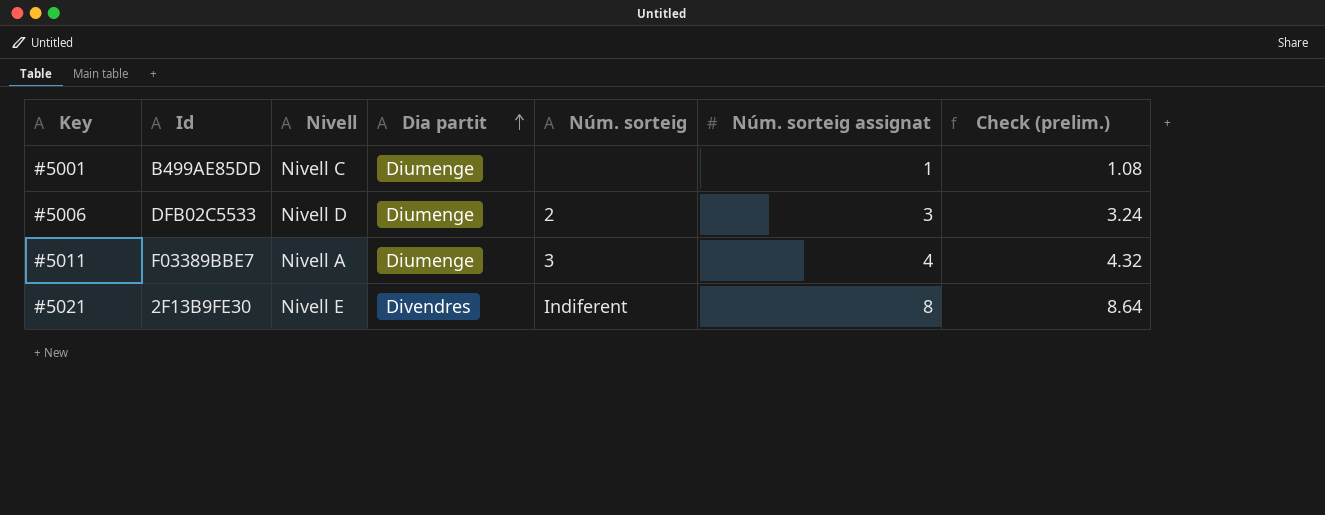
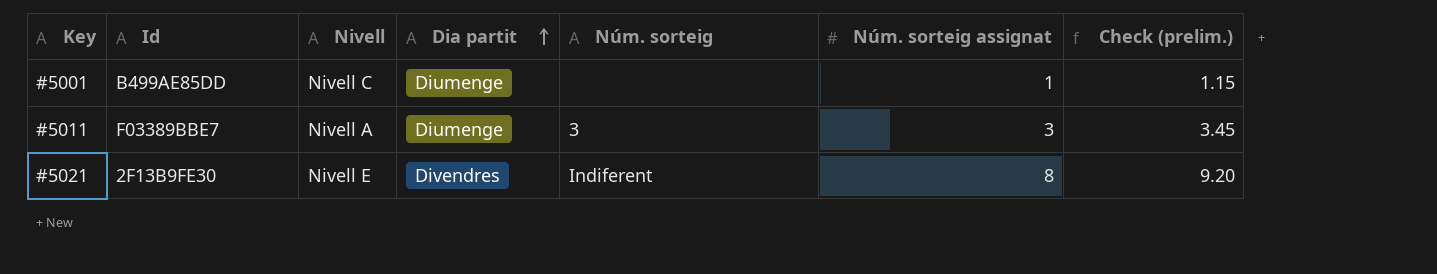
column Check (prelim.) | formula: [Núm. sorteig assignat] * 1.08 -> [Núm. sorteig assignat] * 1.15
row #5006: DFB02C5533 | Nivell D | Diumenge | 2 | 3 | 3.24 -> none
#5011 | Núm. sorteig assignat: 4 -> 3

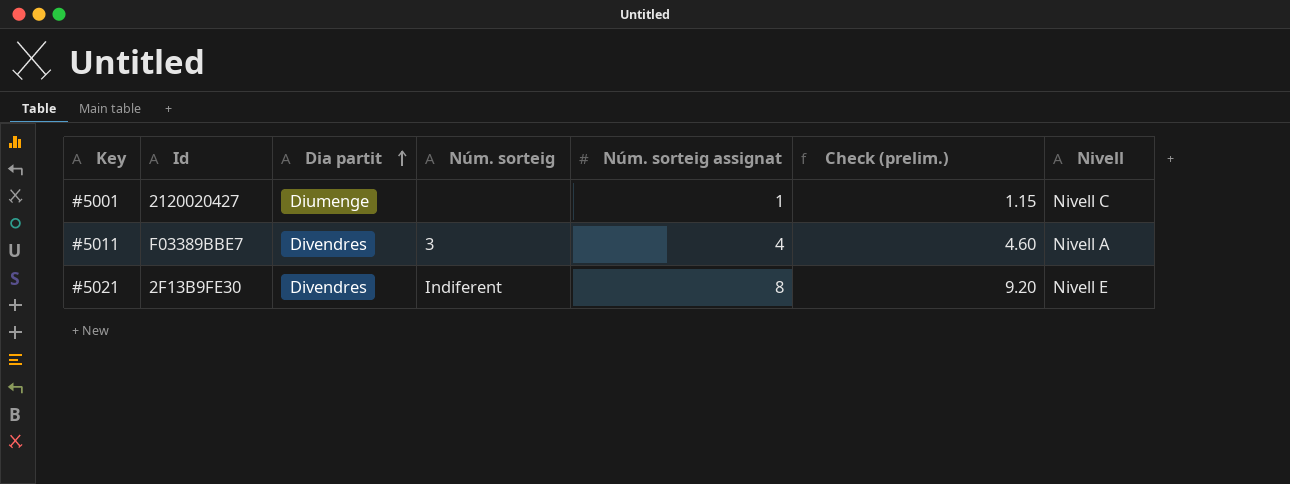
column Nivell | position: 3 -> 7
#5001 | Id: B499AE85DD -> 2120020427
#5011 | Dia partit: Diumenge -> Divendres
#5011 | Núm. sorteig assignat: 3 -> 4
#5011 | Check (prelim.): 3.45 -> 4.60

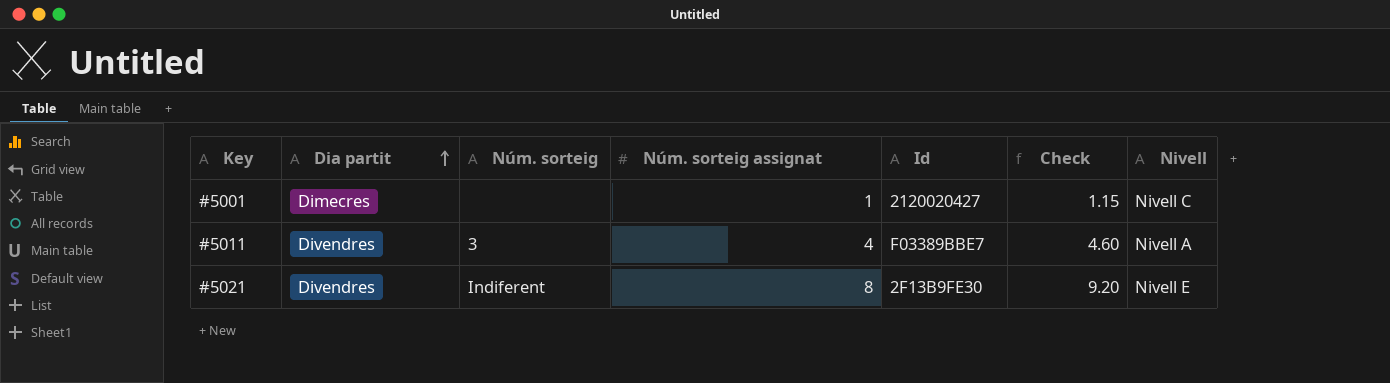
column Id | position: 2 -> 5
column name: Check (prelim.) -> Check
#5001 | Dia partit: Diumenge -> Dimecres

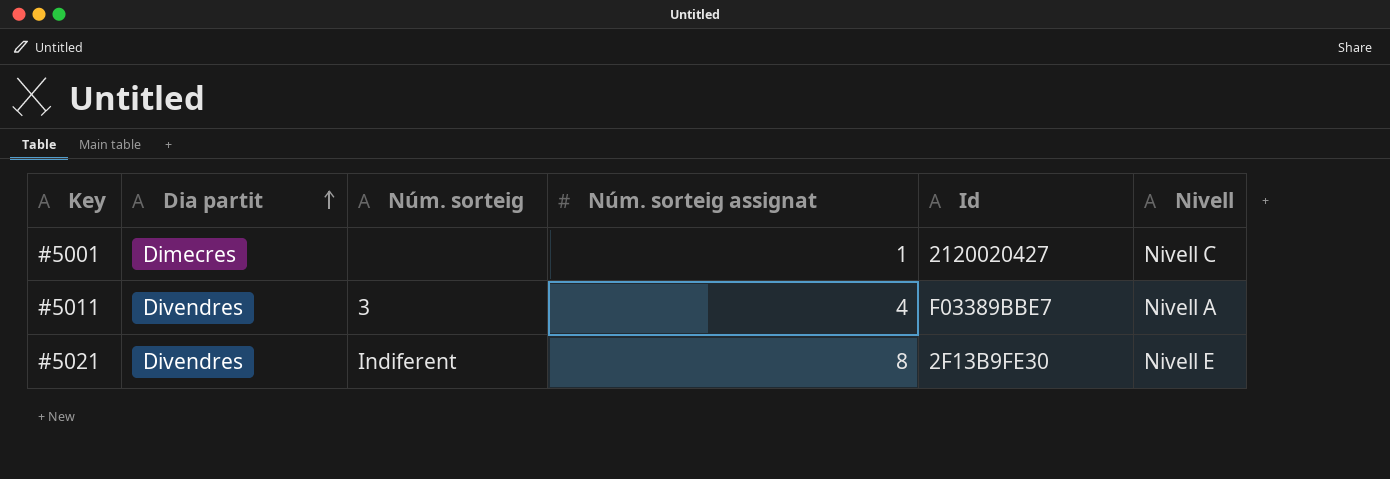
column Check | formula: [Núm. sorteig assignat] * 1.15 -> none

